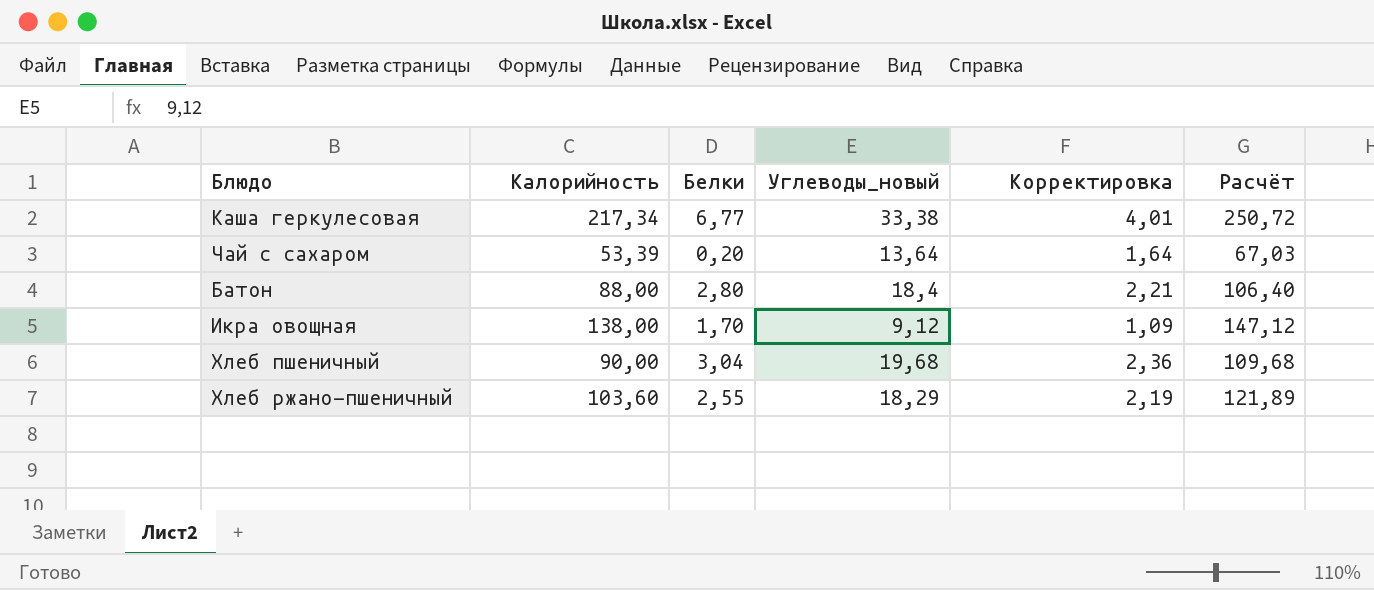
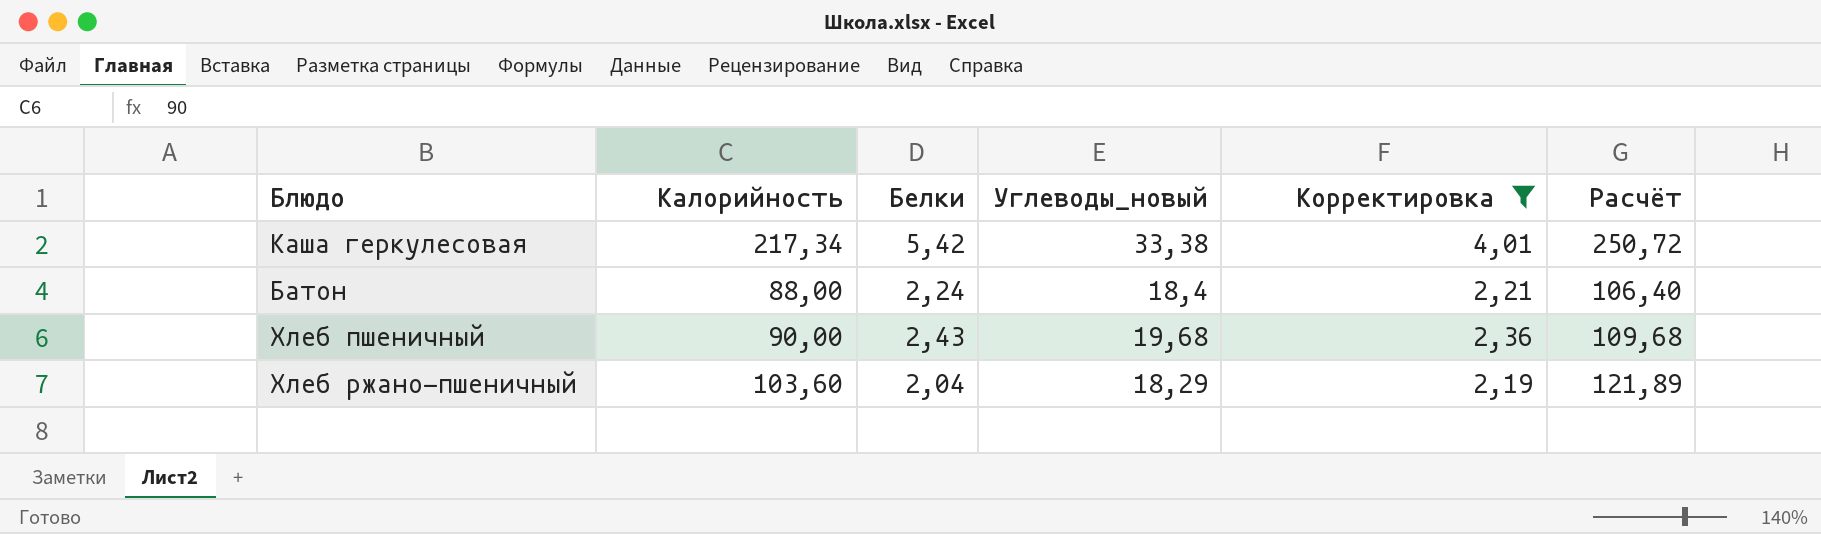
filter: none -> Корректировка >= 2,19
Каша геркулесовая | Белки: 6,77 -> 5,42
Батон | Белки: 2,80 -> 2,24
Хлеб пшеничный | Белки: 3,04 -> 2,43
Хлеб ржано-пшеничный | Белки: 2,55 -> 2,04

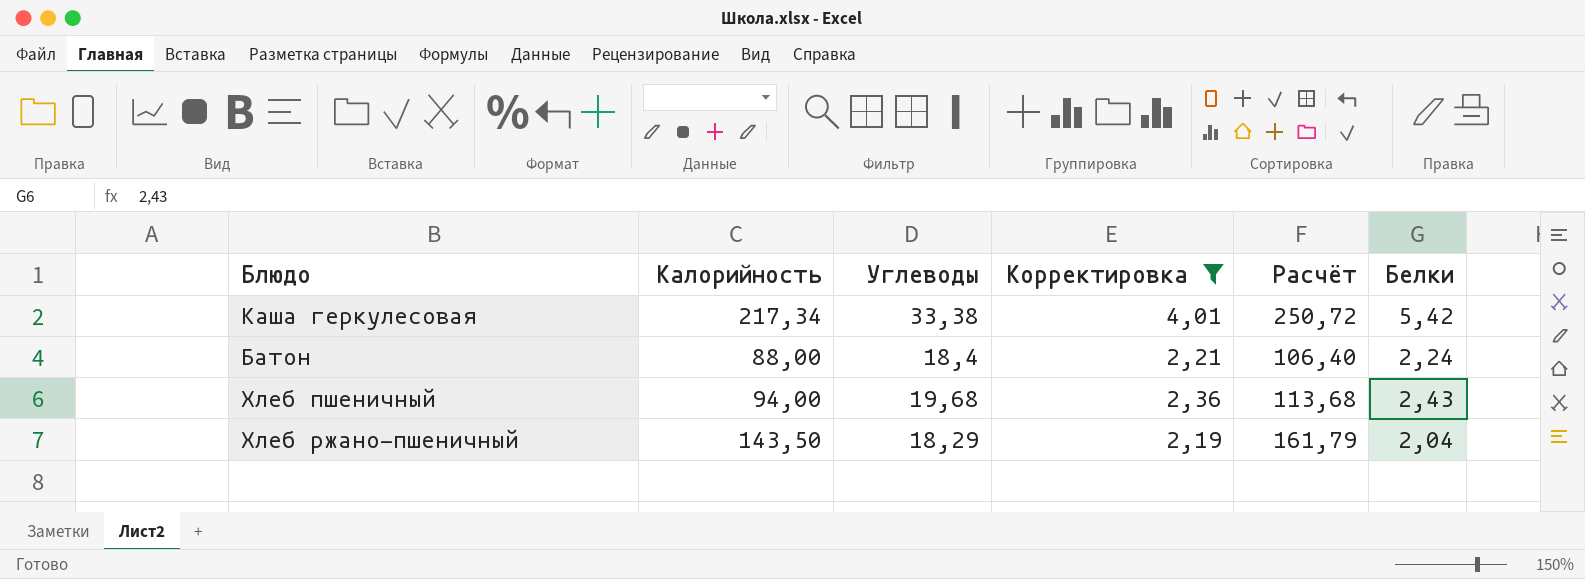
column name: Углеводы_новый -> Углеводы
column Белки | position: 3 -> 6
Хлеб пшеничный | Калорийность: 90,00 -> 94,00
Хлеб пшеничный | Расчёт: 109,68 -> 113,68
Хлеб ржано-пшеничный | Калорийность: 103,60 -> 143,50
Хлеб ржано-пшеничный | Расчёт: 121,89 -> 161,79

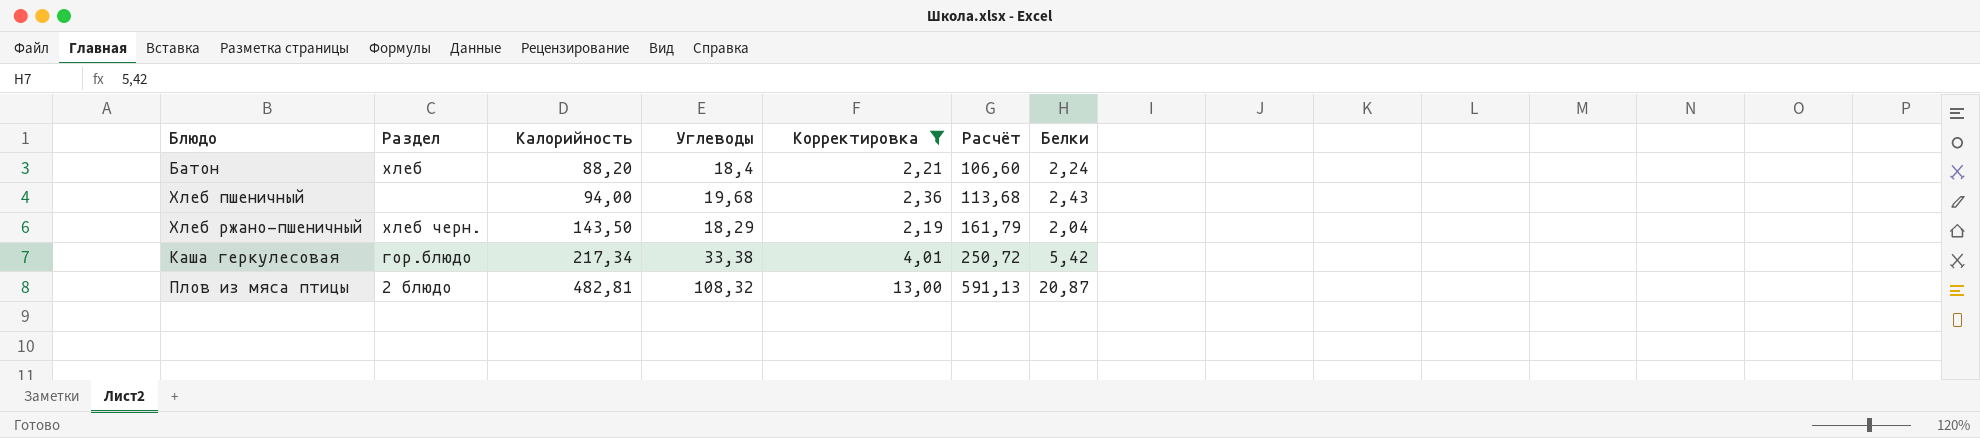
row order: none -> Калорийность ascending
column Раздел | position: none -> 2
Батон | Калорийность: 88,00 -> 88,20
Батон | Расчёт: 106,40 -> 106,60
row Плов из мяса птицы: none -> 2 блюдо | 482,81 | 108,32 | 13,00 | 591,13 | 20,87

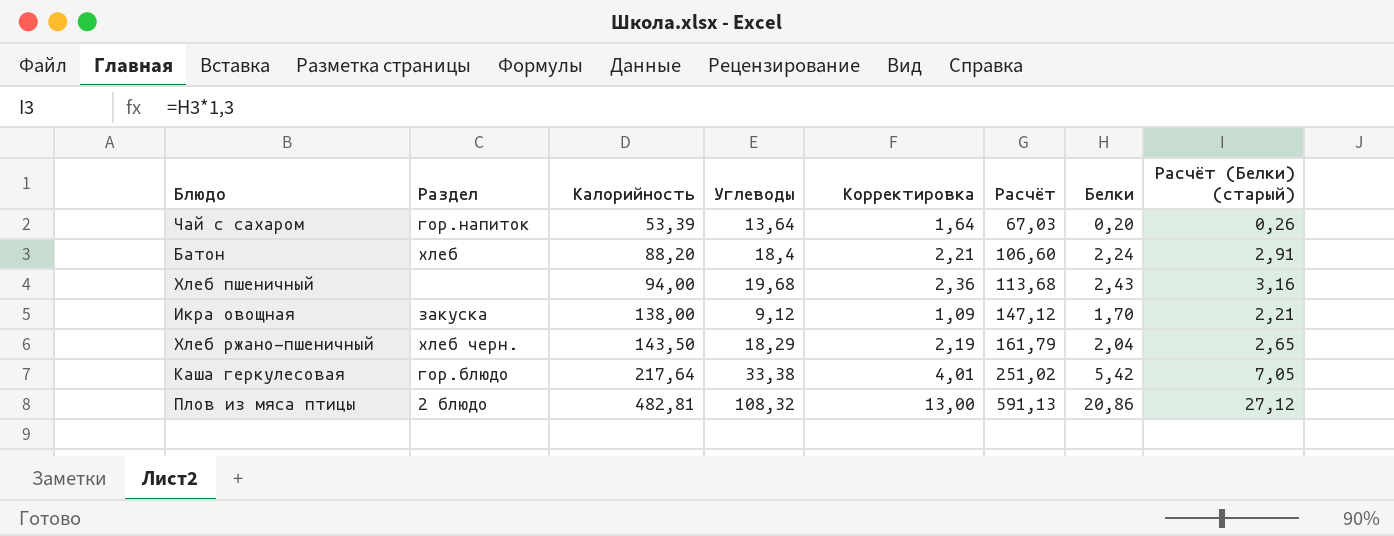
filter: Корректировка >= 2,19 -> none
column Расчёт (Белки) (старый) | formula: none -> [Белки] * 1,3
Каша геркулесовая | Калорийность: 217,34 -> 217,64
Каша геркулесовая | Расчёт: 250,72 -> 251,02
Плов из мяса птицы | Белки: 20,87 -> 20,86

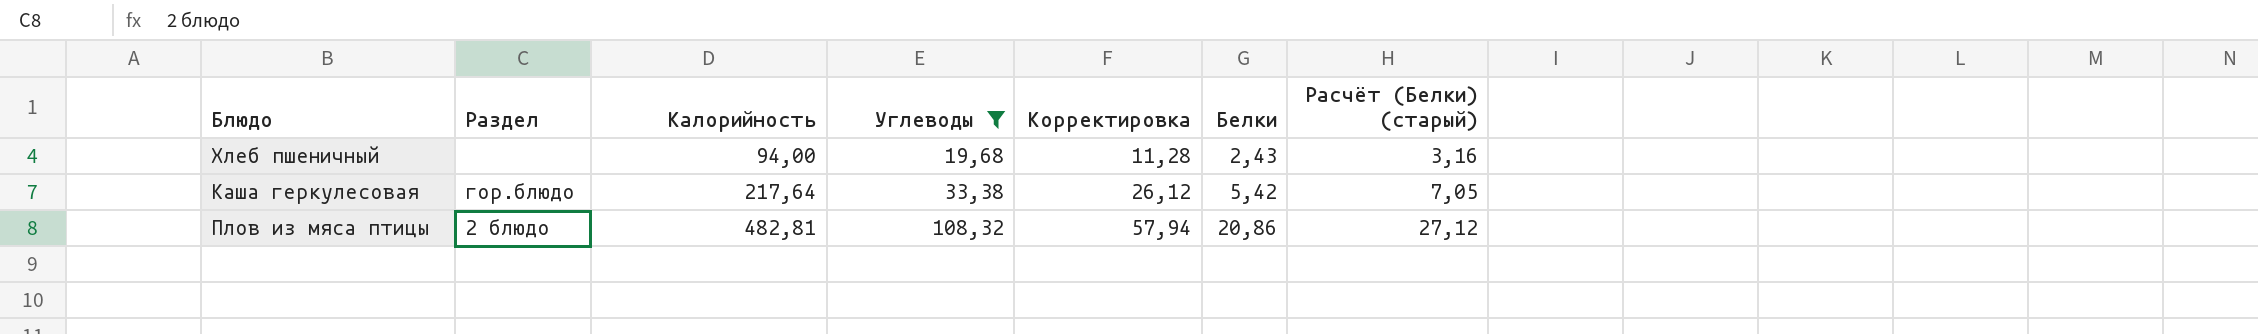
filter: none -> Углеводы >= 19,68
column Расчёт | formula: [Калорийность] + [Углеводы] -> none
column Корректировка | formula: [Углеводы] * 0,12 -> [Калорийность] * 0,12

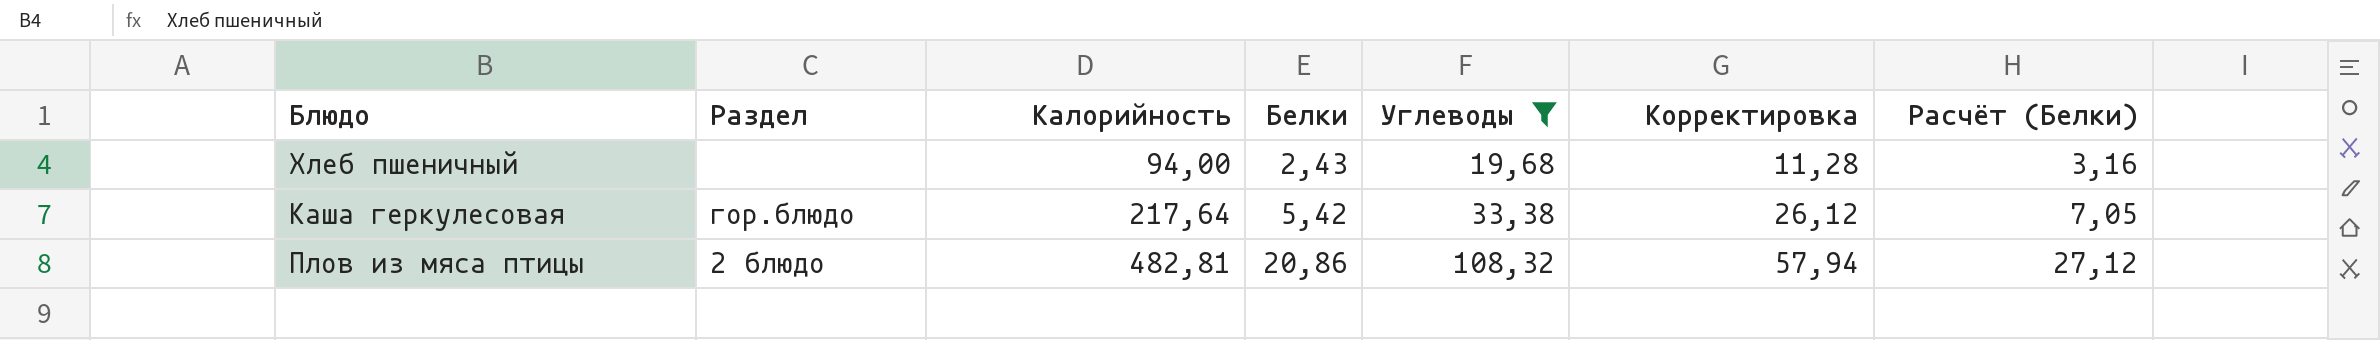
column Белки | position: 6 -> 4
column name: Расчёт (Белки) (старый) -> Расчёт (Белки)

